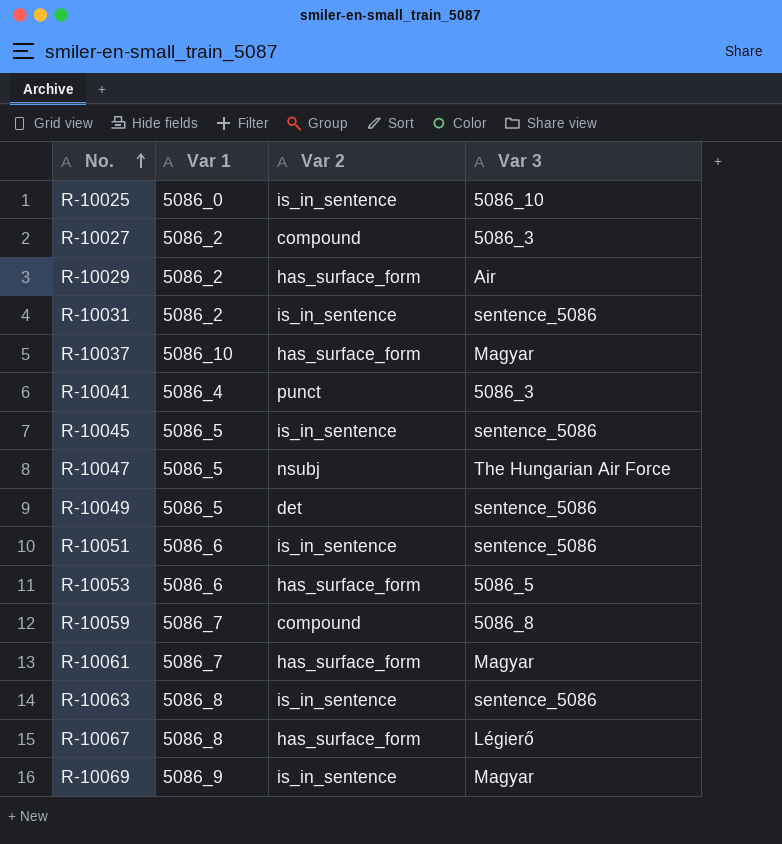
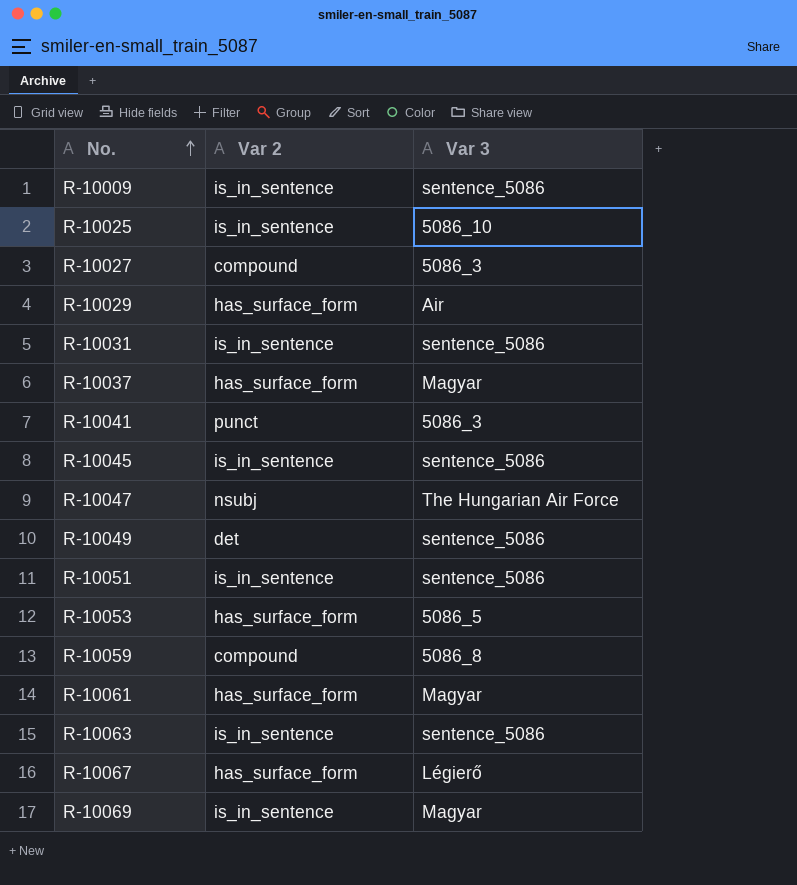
column Var 1 | position: 2 -> none
row R-10009: none -> is_in_sentence | sentence_5086

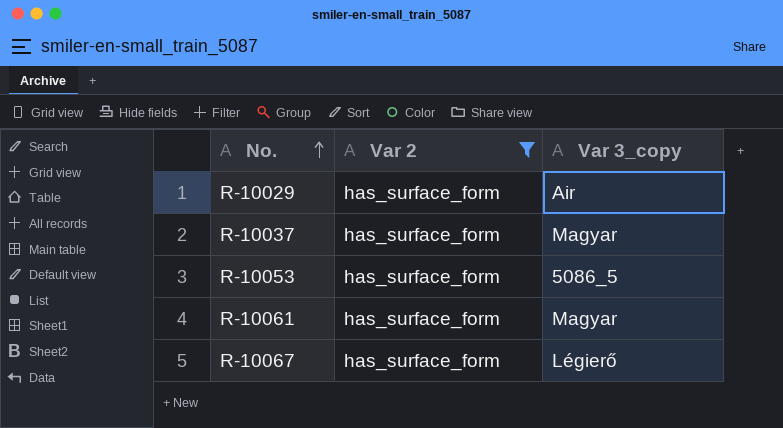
filter: none -> Var 2 = has_surface_form
column name: Var 3 -> Var 3_copy

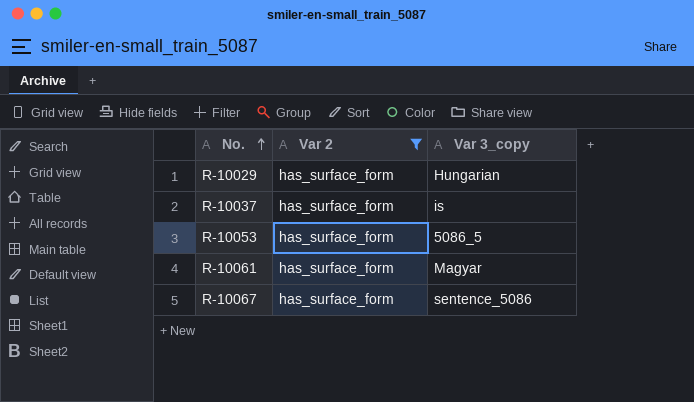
R-10029 | Var 3_copy: Air -> Hungarian
R-10037 | Var 3_copy: Magyar -> is
R-10067 | Var 3_copy: Légierő -> sentence_5086

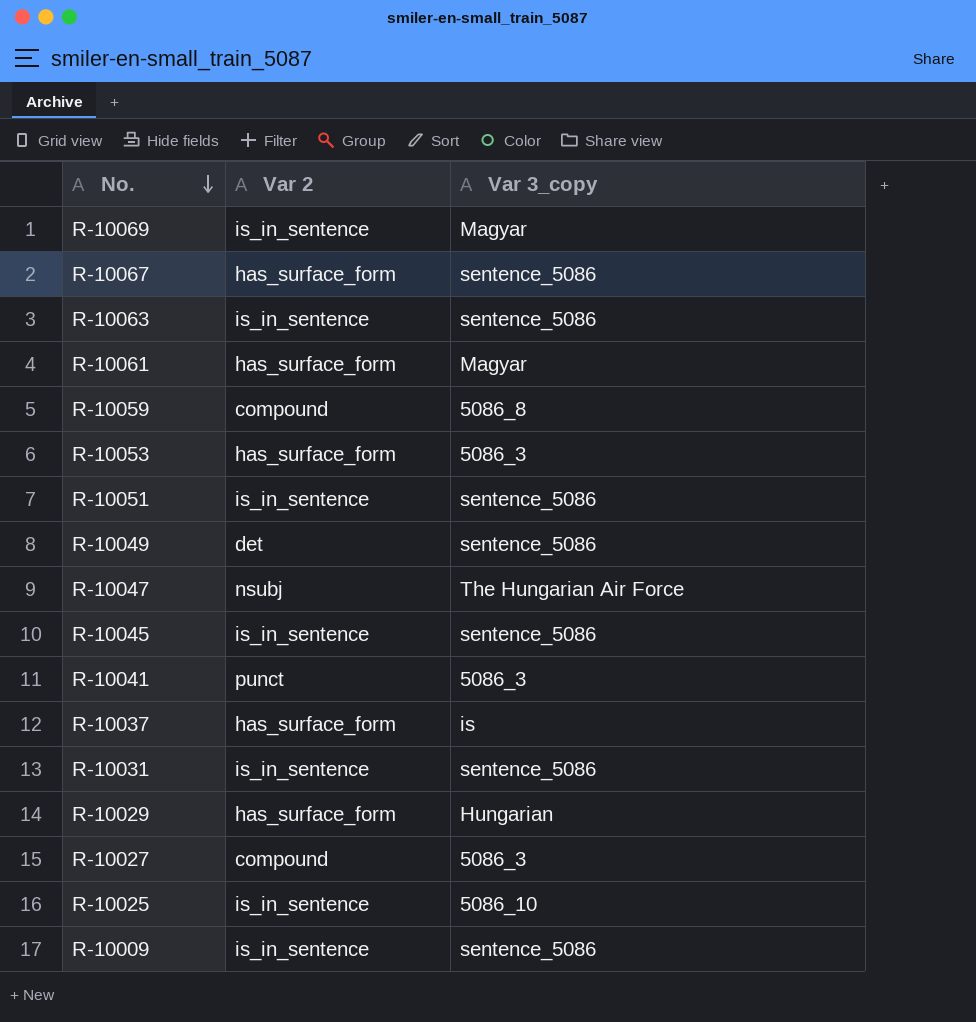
filter: Var 2 = has_surface_form -> none
row order: No. ascending -> No. descending
R-10053 | Var 3_copy: 5086_5 -> 5086_3

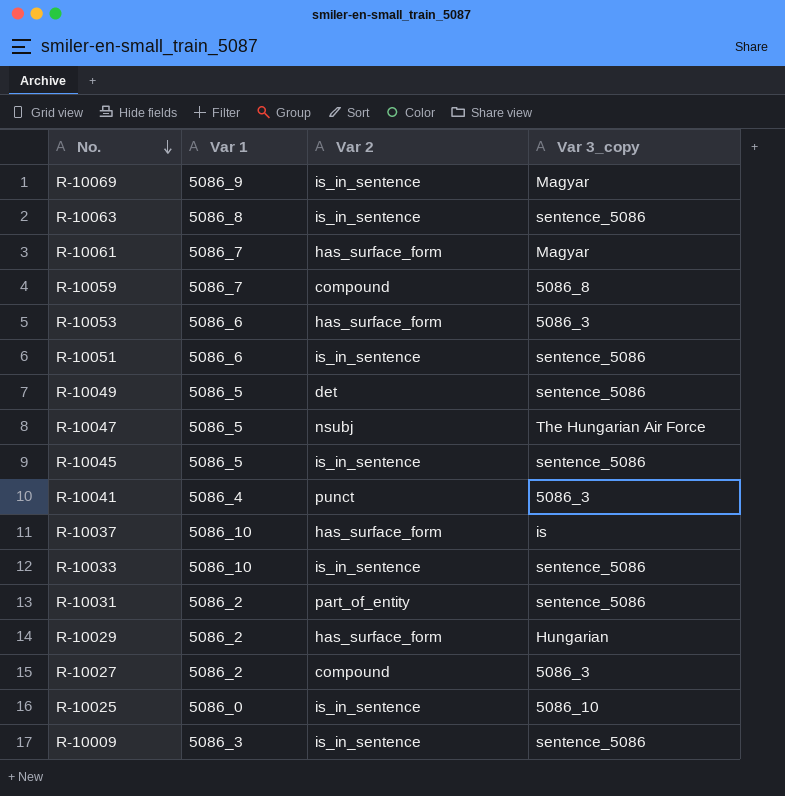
column Var 1 | position: none -> 2
row R-10067: has_surface_form | sentence_5086 -> none
row R-10033: none -> 5086_10 | is_in_sentence | sentence_5086
R-10031 | Var 2: is_in_sentence -> part_of_entity

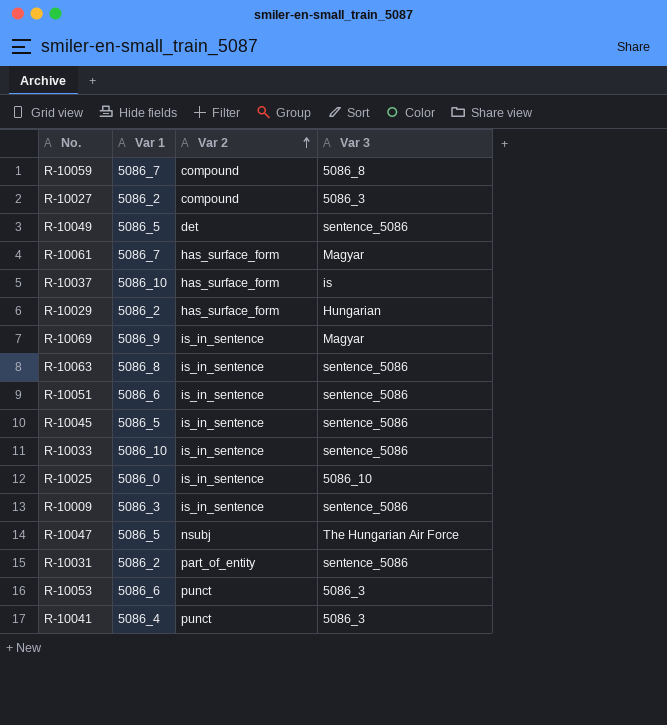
row order: No. descending -> Var 2 ascending
column name: Var 3_copy -> Var 3
R-10053 | Var 2: has_surface_form -> punct

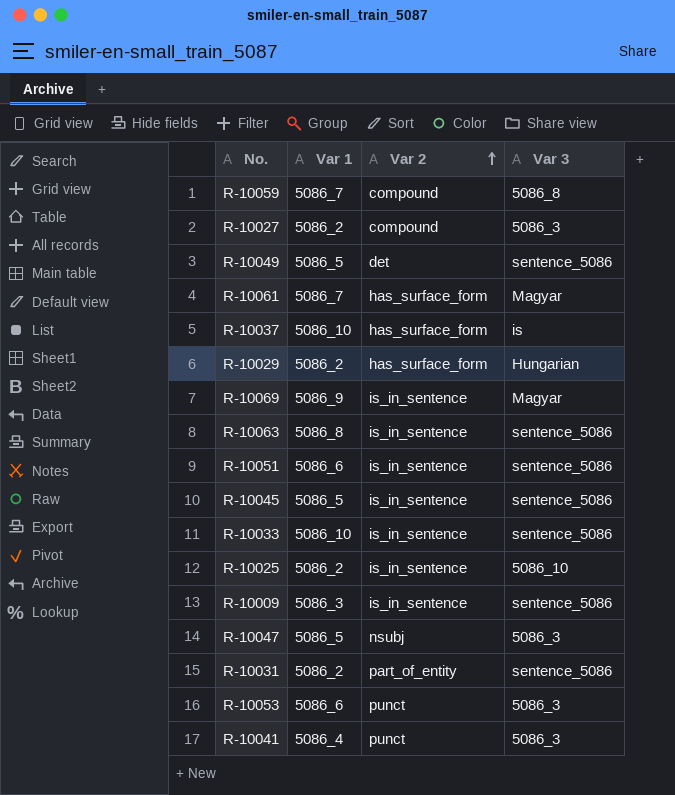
R-10025 | Var 1: 5086_0 -> 5086_2
R-10047 | Var 3: The Hungarian Air Force -> 5086_3

